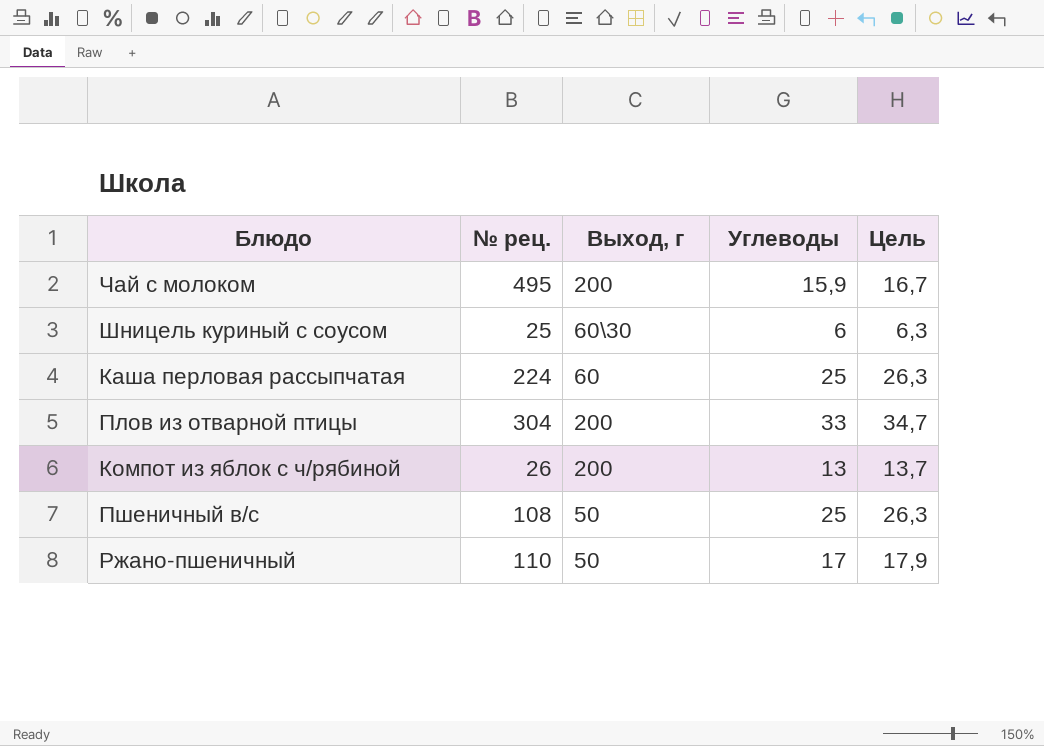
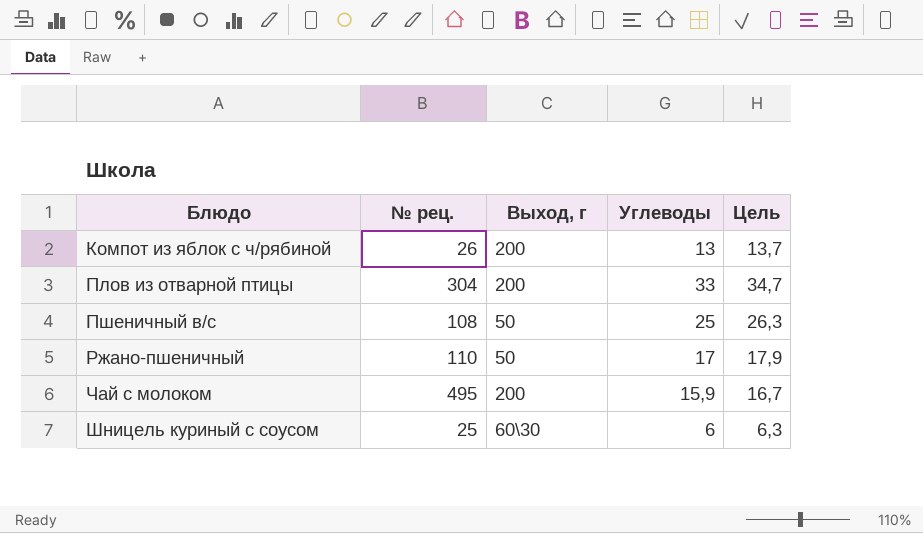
row order: none -> Блюдо ascending
row Каша перловая рассыпчатая: 224 | 60 | 25 | 26,3 -> none

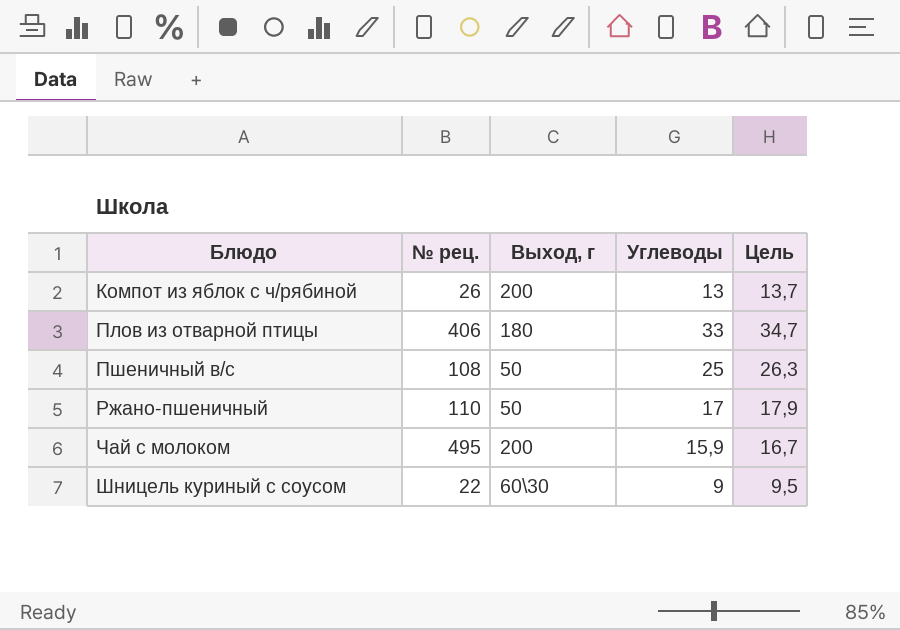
Плов из отварной птицы | № рец.: 304 -> 406
Плов из отварной птицы | Выход, г: 200 -> 180
Шницель куриный с соусом | № рец.: 25 -> 22
Шницель куриный с соусом | Углеводы: 6 -> 9
Шницель куриный с соусом | Цель: 6,3 -> 9,5

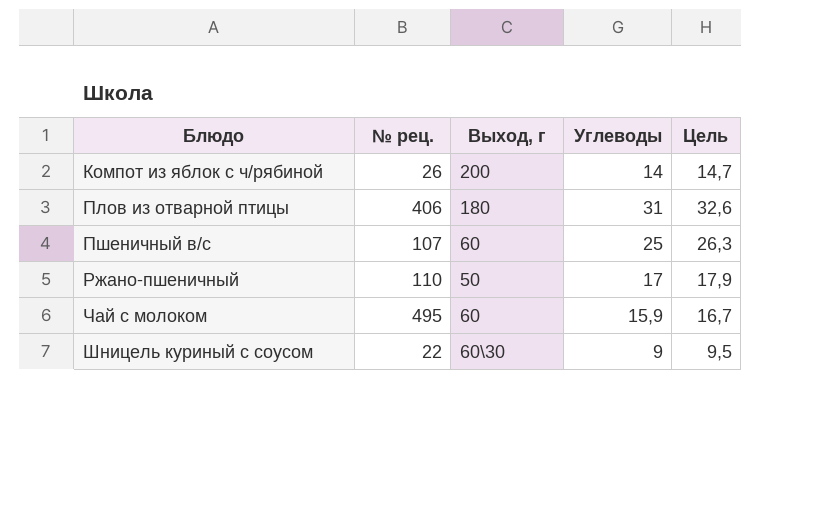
Компот из яблок с ч/рябиной | Углеводы: 13 -> 14
Компот из яблок с ч/рябиной | Цель: 13,7 -> 14,7
Плов из отварной птицы | Углеводы: 33 -> 31
Плов из отварной птицы | Цель: 34,7 -> 32,6
Пшеничный в/с | № рец.: 108 -> 107
Пшеничный в/с | Выход, г: 50 -> 60
Чай с молоком | Выход, г: 200 -> 60

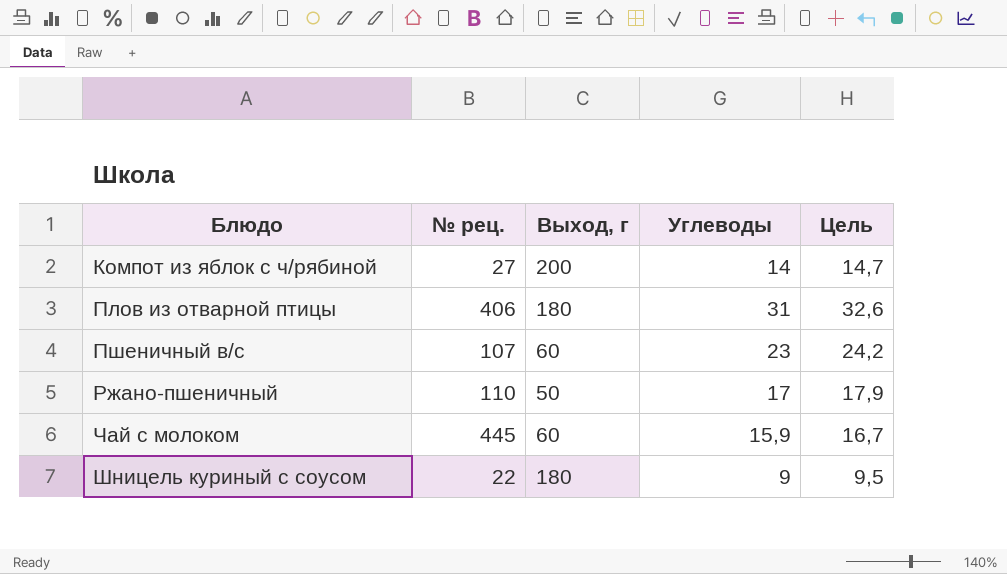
Компот из яблок с ч/рябиной | № рец.: 26 -> 27
Пшеничный в/с | Углеводы: 25 -> 23
Пшеничный в/с | Цель: 26,3 -> 24,2
Чай с молоком | № рец.: 495 -> 445
Шницель куриный с соусом | Выход, г: 60\30 -> 180

